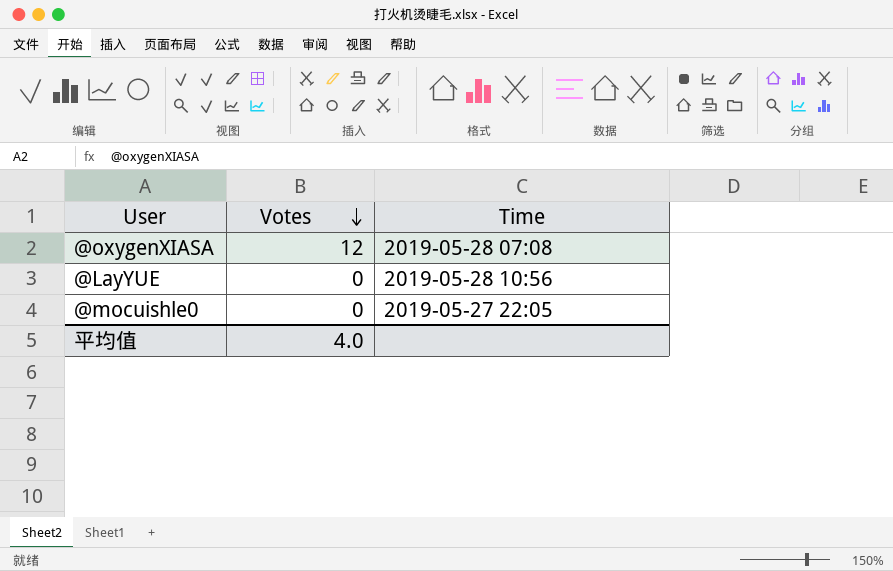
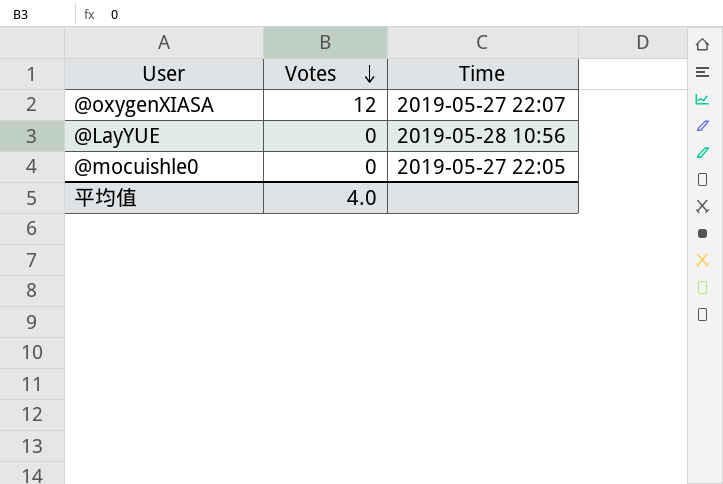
@oxygenXIASA | Time: 2019-05-28 07:08 -> 2019-05-27 22:07

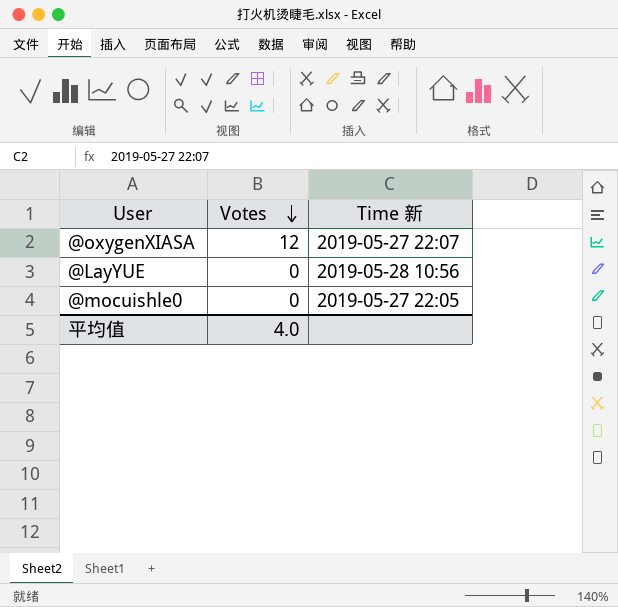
column name: Time -> Time 新

